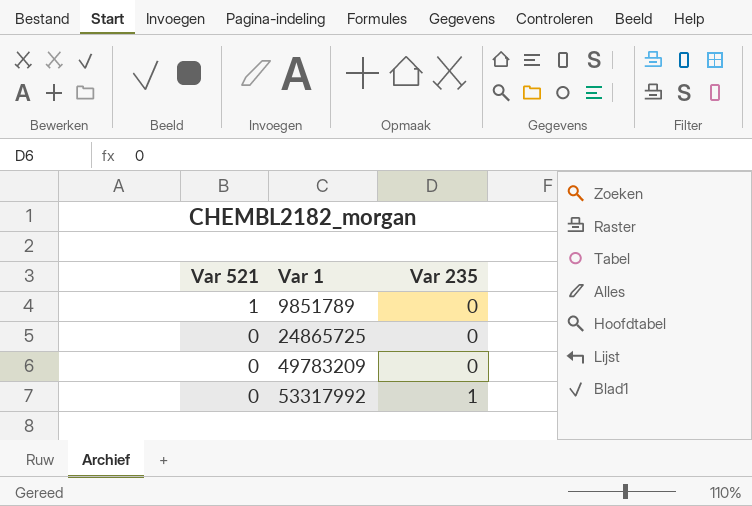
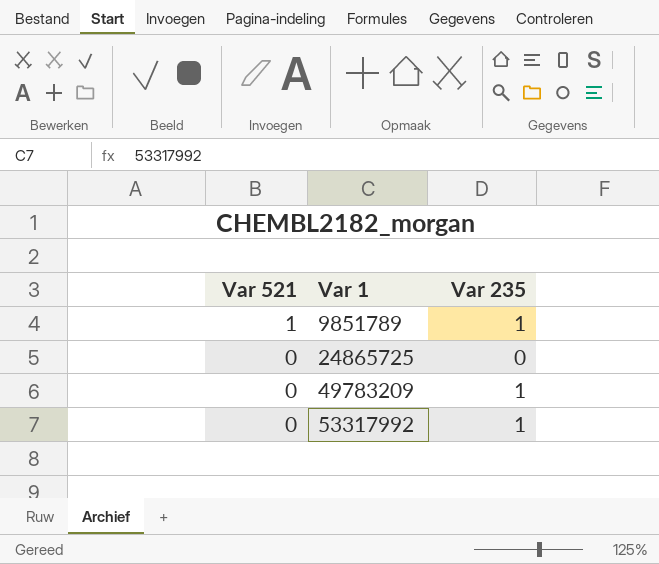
9851789 | Var 235: 0 -> 1
49783209 | Var 235: 0 -> 1

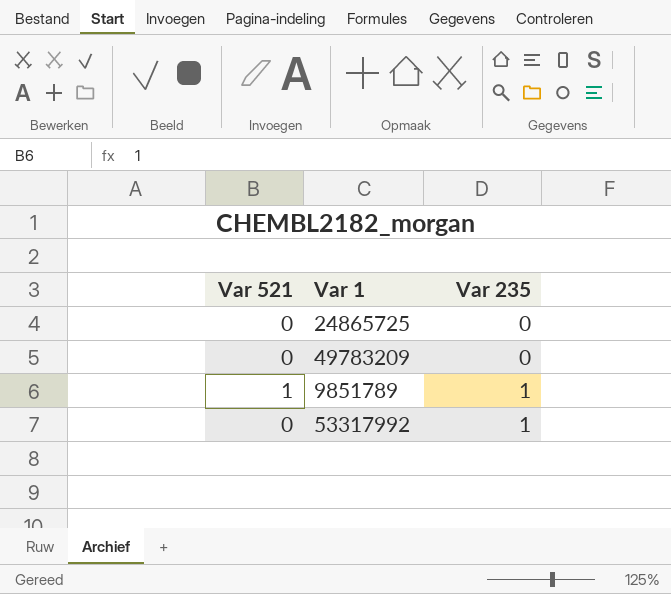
row order: Var 521 descending -> Var 235 ascending
49783209 | Var 235: 1 -> 0

